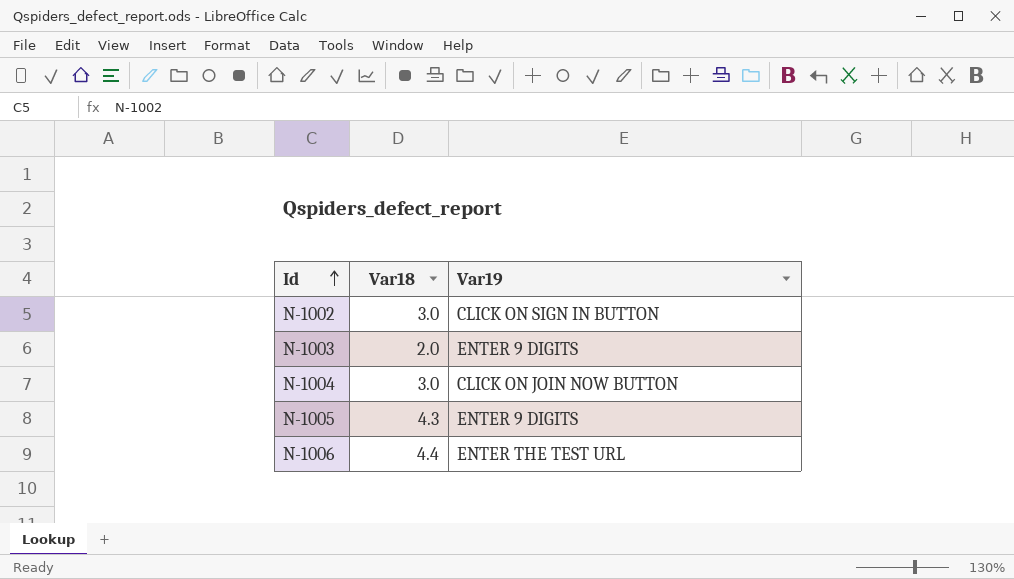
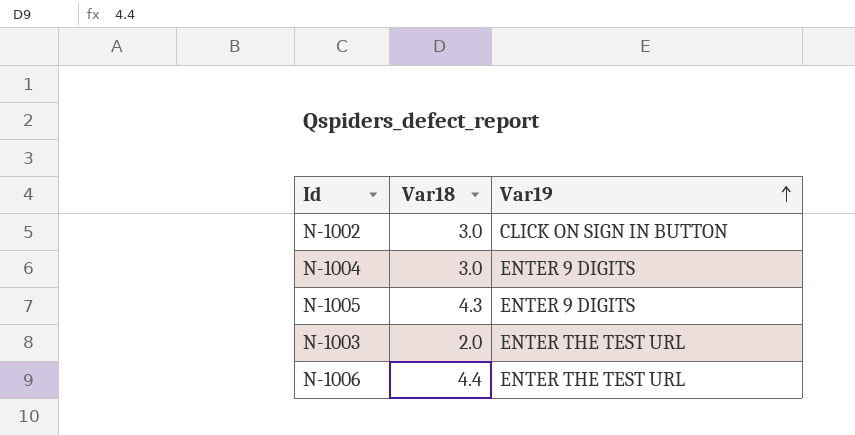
row order: Id ascending -> Var19 ascending
N-1004 | Var19: CLICK ON JOIN NOW BUTTON -> ENTER 9 DIGITS
N-1003 | Var19: ENTER 9 DIGITS -> ENTER THE TEST URL

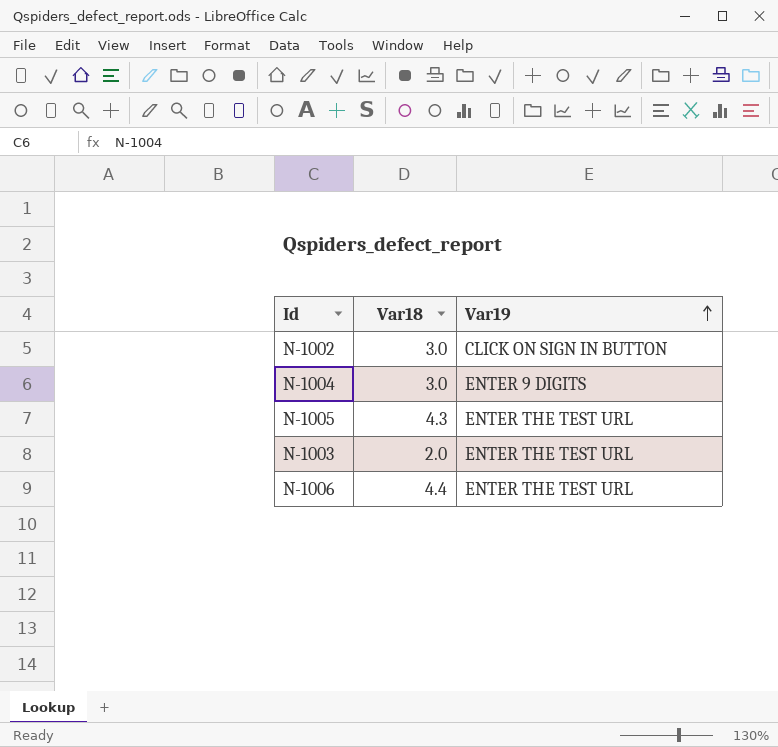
N-1005 | Var19: ENTER 9 DIGITS -> ENTER THE TEST URL

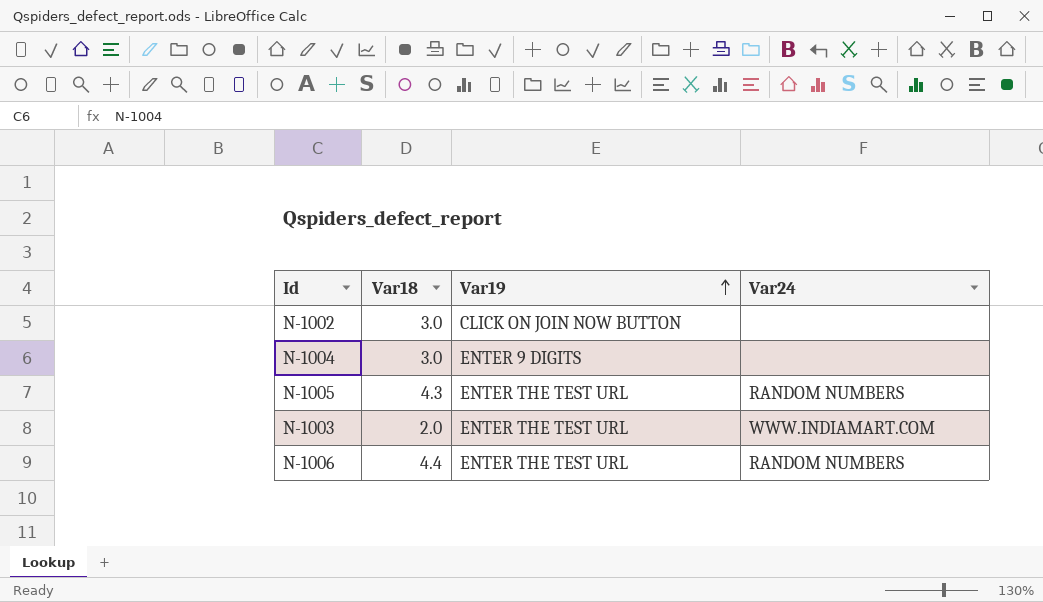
column Var24 | position: none -> 4
N-1002 | Var19: CLICK ON SIGN IN BUTTON -> CLICK ON JOIN NOW BUTTON

